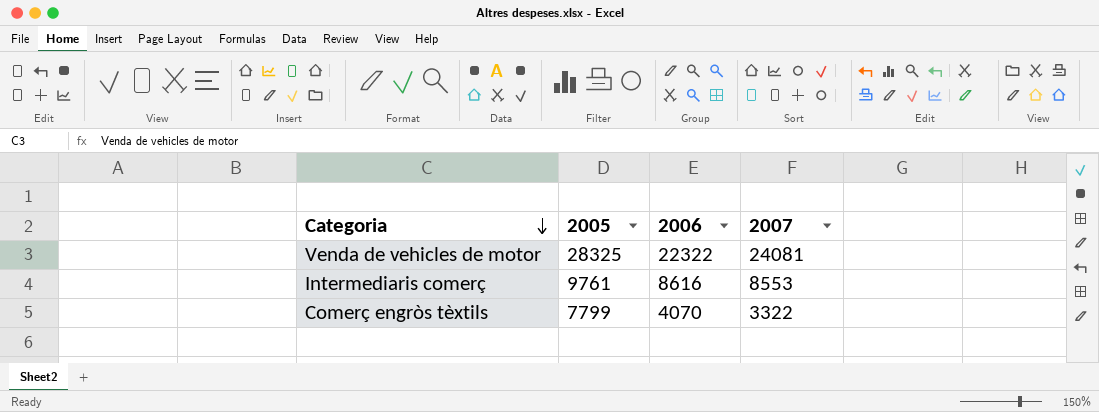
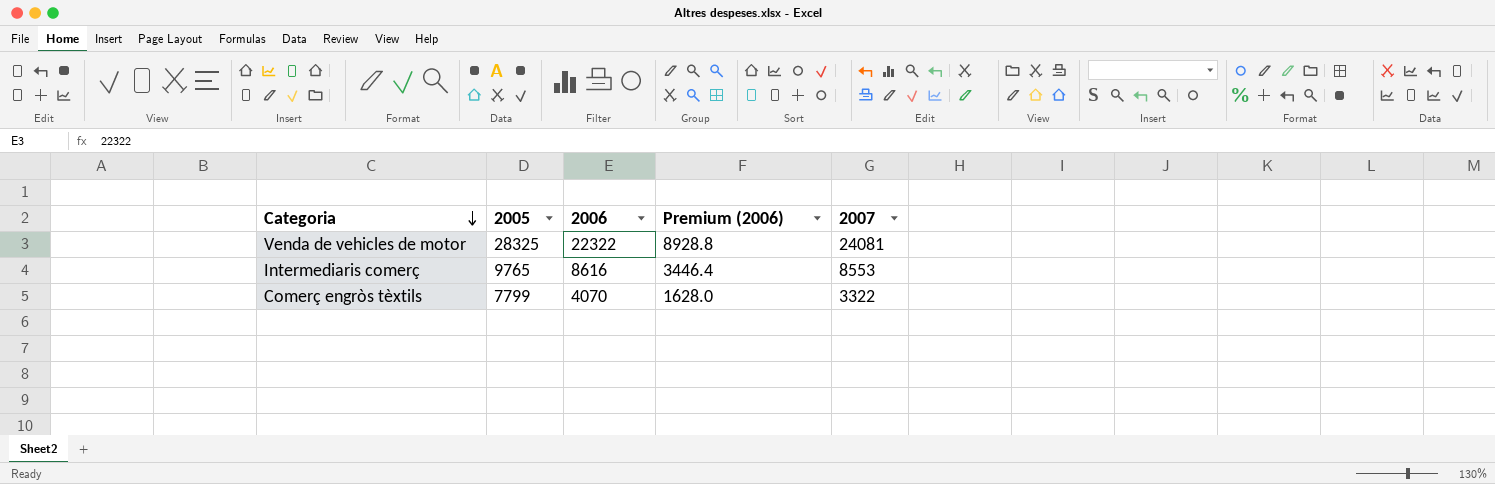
column Premium (2006) | formula: none -> [2006] * 0.4
Intermediaris comerç | 2005: 9761 -> 9765

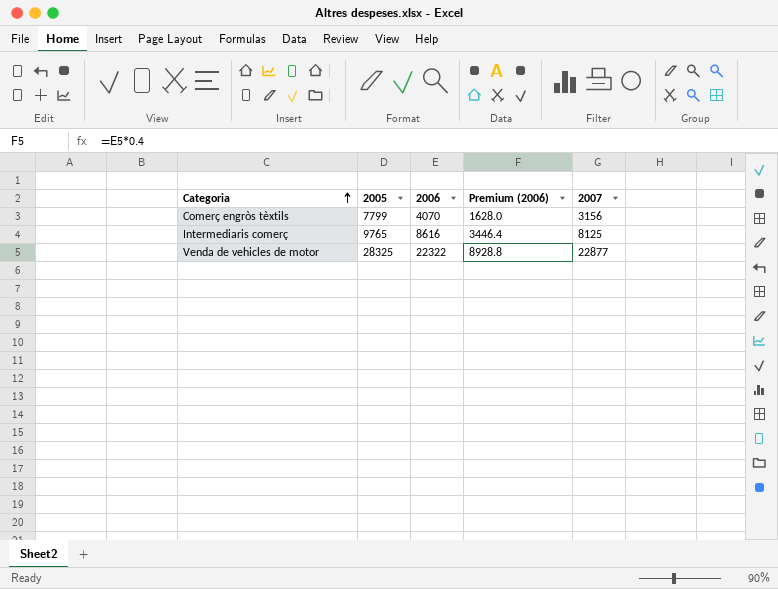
row order: Categoria descending -> Categoria ascending
Comerç engròs tèxtils | 2007: 3322 -> 3156
Intermediaris comerç | 2007: 8553 -> 8125
Venda de vehicles de motor | 2007: 24081 -> 22877

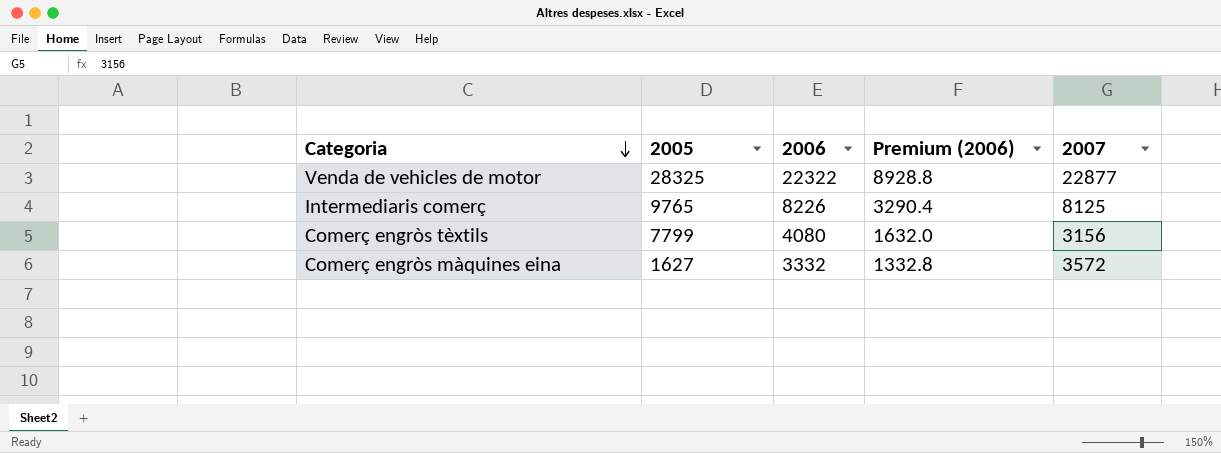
row order: Categoria ascending -> Categoria descending
Intermediaris comerç | 2006: 8616 -> 8226
Intermediaris comerç | Premium (2006): 3446.4 -> 3290.4
Comerç engròs tèxtils | 2006: 4070 -> 4080
Comerç engròs tèxtils | Premium (2006): 1628.0 -> 1632.0
row Comerç engròs màquines eina: none -> 1627 | 3332 | 1332.8 | 3572

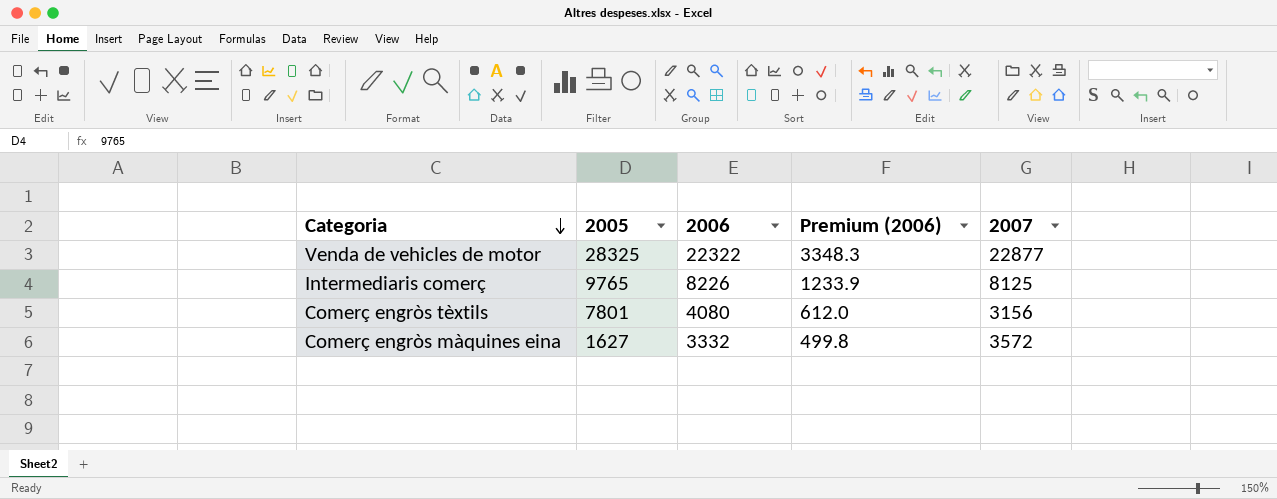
column Premium (2006) | formula: [2006] * 0.4 -> [2006] * 0.15
Comerç engròs tèxtils | 2005: 7799 -> 7801

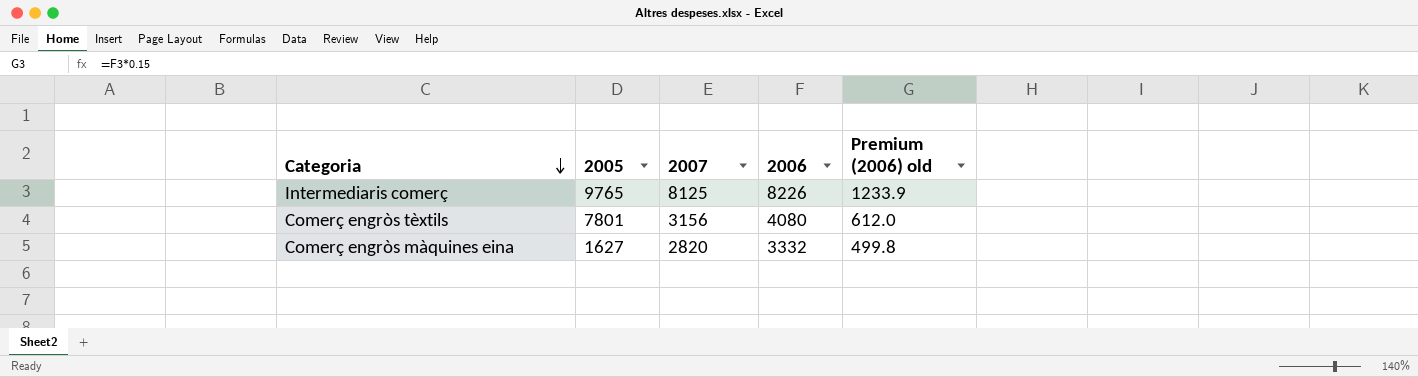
column 2007 | position: 5 -> 3
column name: Premium (2006) -> Premium (2006) old
row Venda de vehicles de motor: 28325 | 22322 | 3348.3 | 22877 -> none
Comerç engròs màquines eina | 2007: 3572 -> 2820

